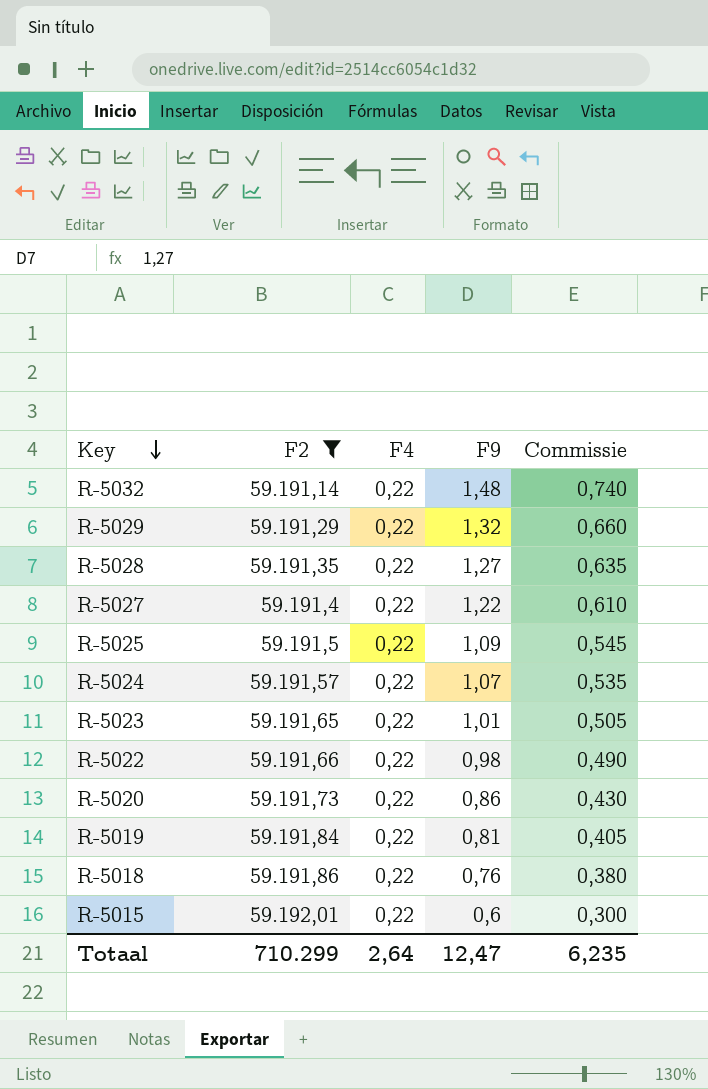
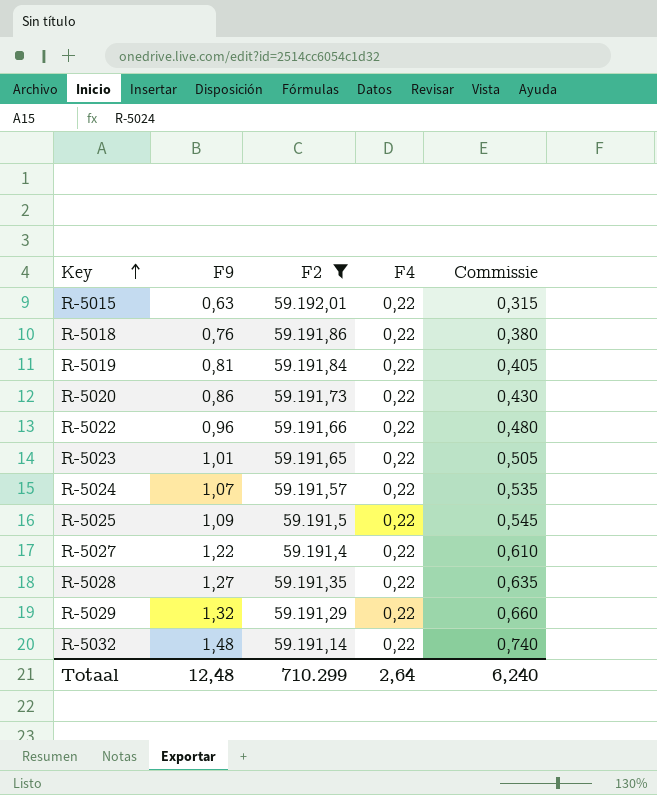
row order: Key descending -> Key ascending
column F9 | position: 4 -> 2
R-5015 | F9: 0,6 -> 0,63
R-5015 | Commissie: 0,300 -> 0,315
R-5022 | F9: 0,98 -> 0,96
R-5022 | Commissie: 0,490 -> 0,480
Totaal | F9: 12,47 -> 12,48
Totaal | Commissie: 6,235 -> 6,240

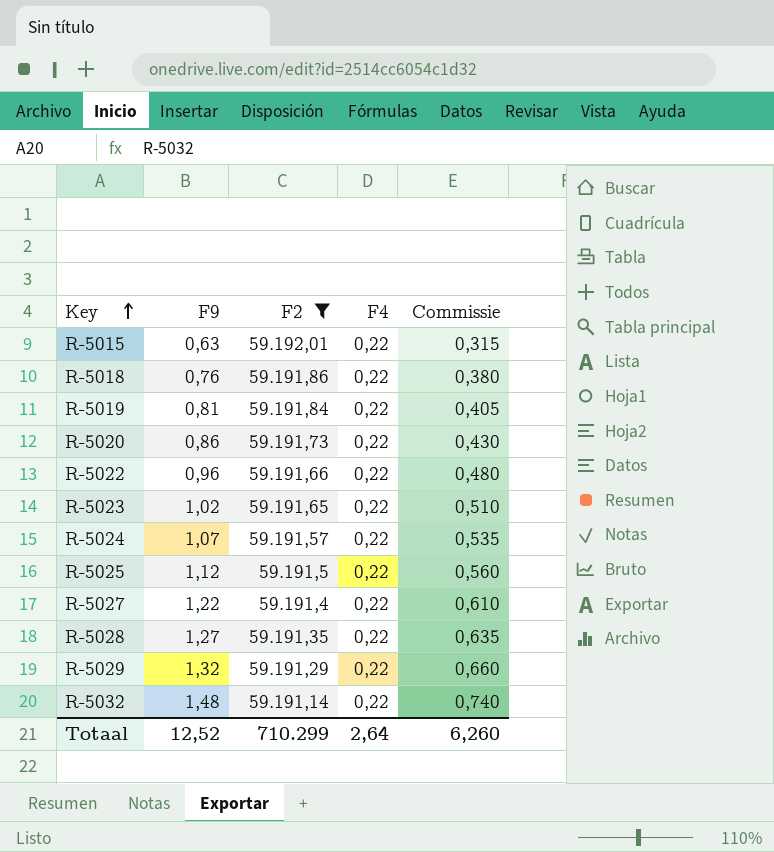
R-5023 | F9: 1,01 -> 1,02
R-5023 | Commissie: 0,505 -> 0,510
R-5025 | F9: 1,09 -> 1,12
R-5025 | Commissie: 0,545 -> 0,560
Totaal | F9: 12,48 -> 12,52
Totaal | Commissie: 6,240 -> 6,260

